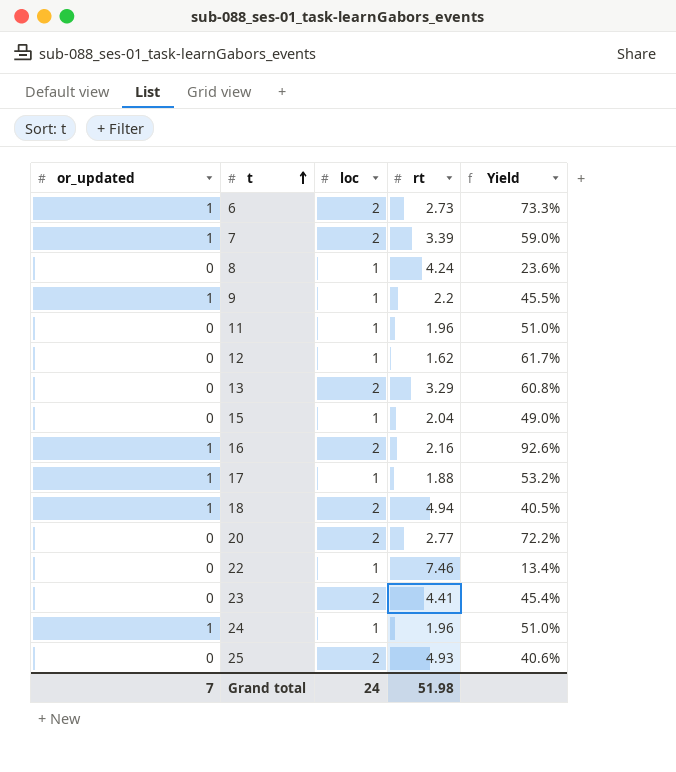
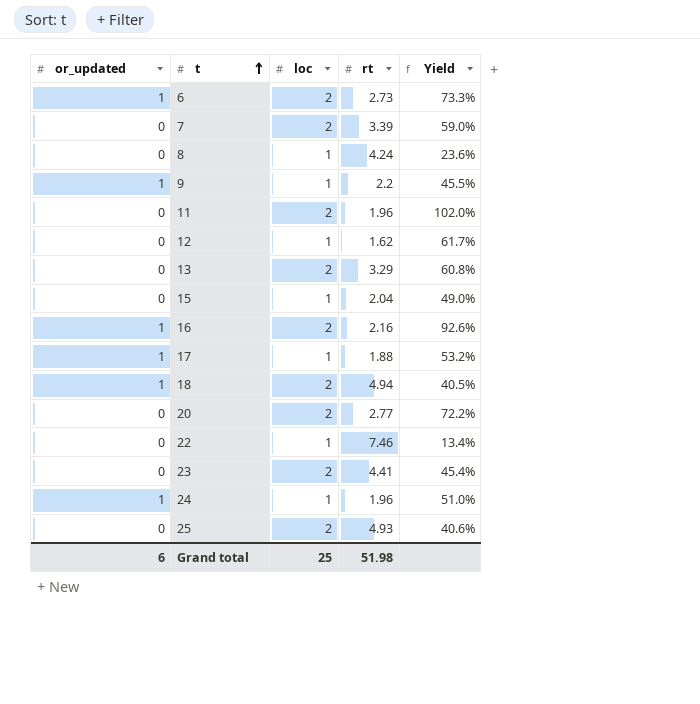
7 | or_updated: 1 -> 0
11 | loc: 1 -> 2
11 | Yield: 51.0% -> 102.0%
Grand total | or_updated: 7 -> 6
Grand total | loc: 24 -> 25

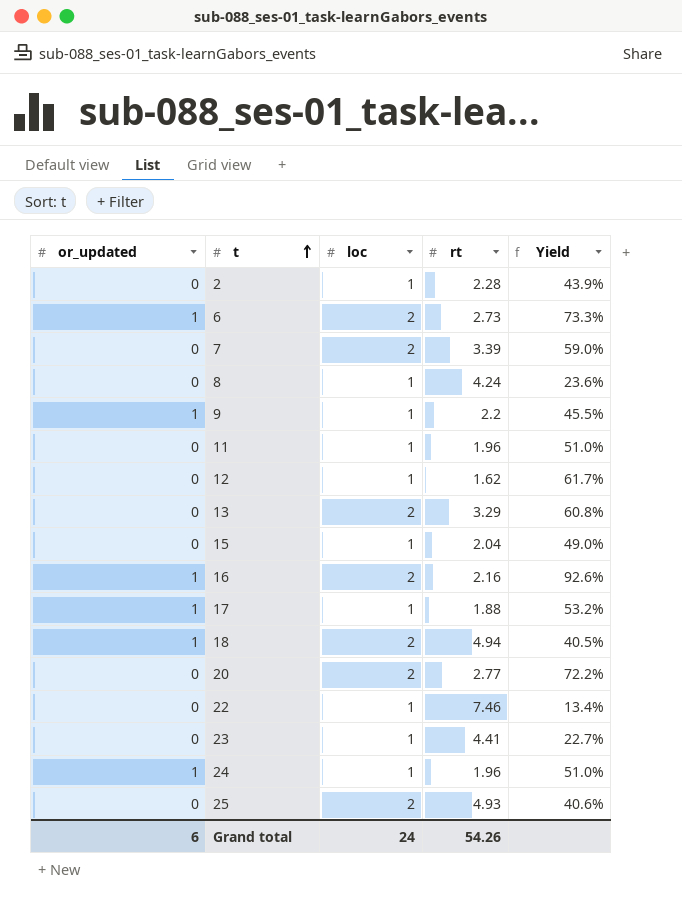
row 2: none -> 0 | 1 | 2.28 | 43.9%
11 | loc: 2 -> 1
11 | Yield: 102.0% -> 51.0%
23 | loc: 2 -> 1
23 | Yield: 45.4% -> 22.7%
Grand total | loc: 25 -> 24
Grand total | rt: 51.98 -> 54.26

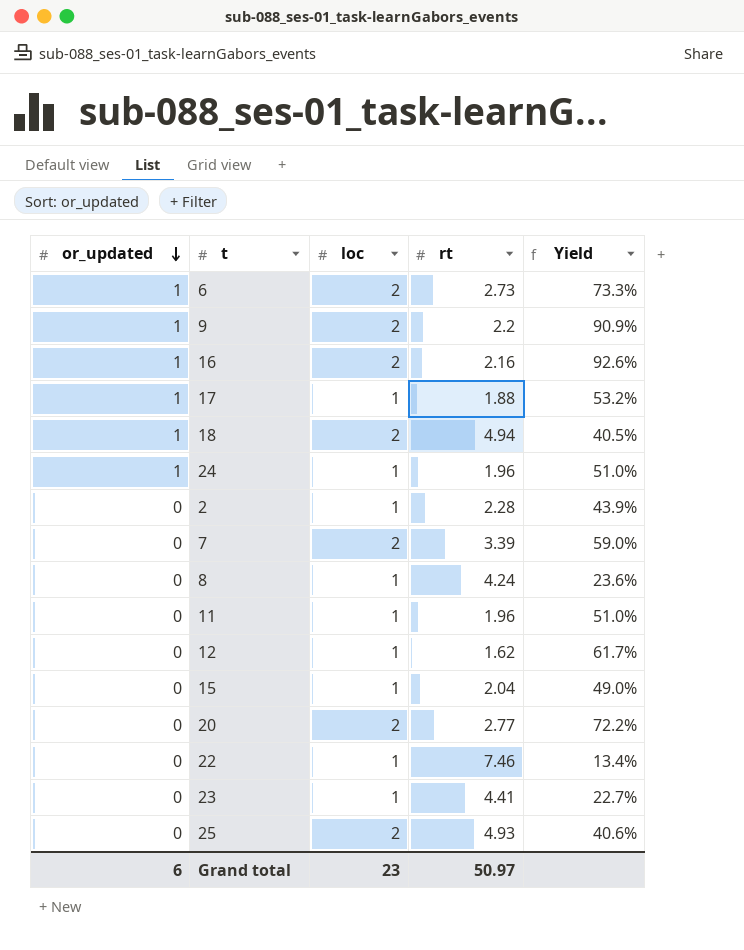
row order: t ascending -> or_updated descending
row 13: 0 | 2 | 3.29 | 60.8% -> none
9 | loc: 1 -> 2
9 | Yield: 45.5% -> 90.9%
Grand total | loc: 24 -> 23
Grand total | rt: 54.26 -> 50.97

